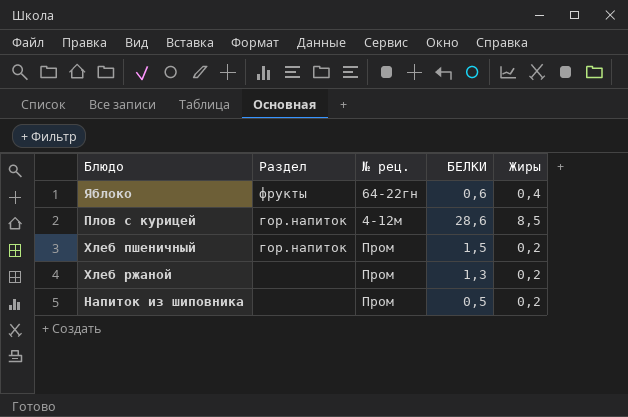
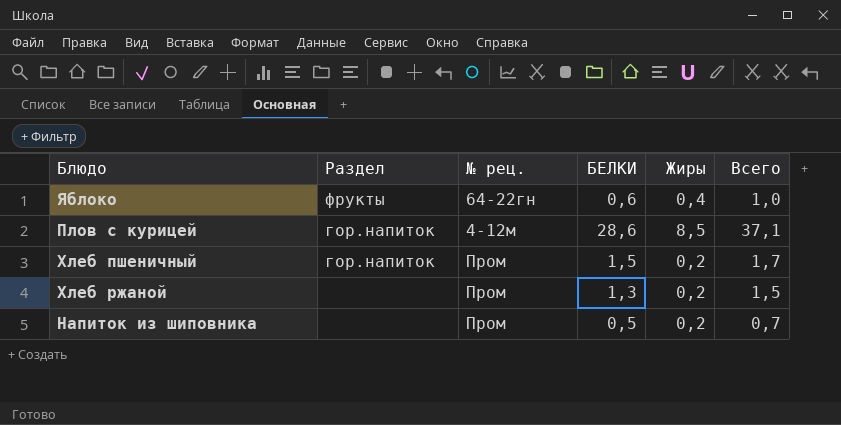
column Всего | formula: none -> [БЕЛКИ] + [Жиры]

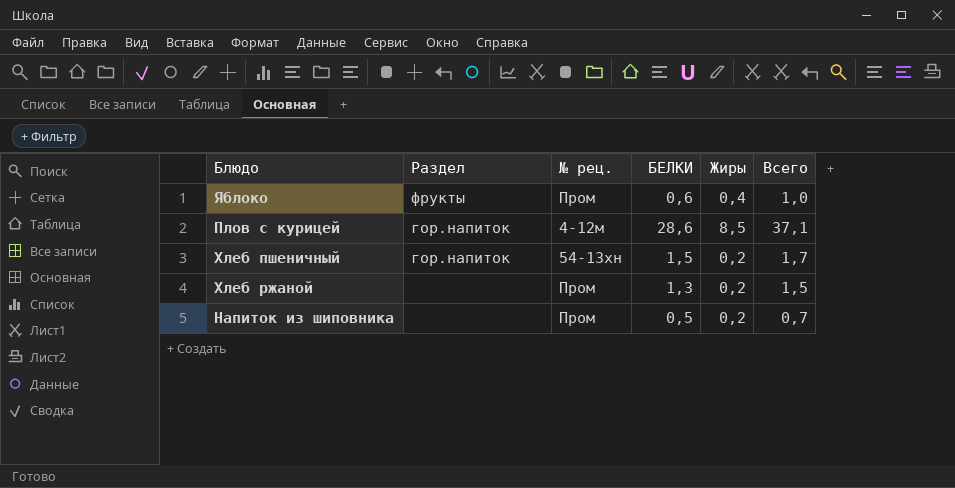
Яблоко | № рец.: 64-22гн -> Пром
Хлеб пшеничный | № рец.: Пром -> 54-13хн

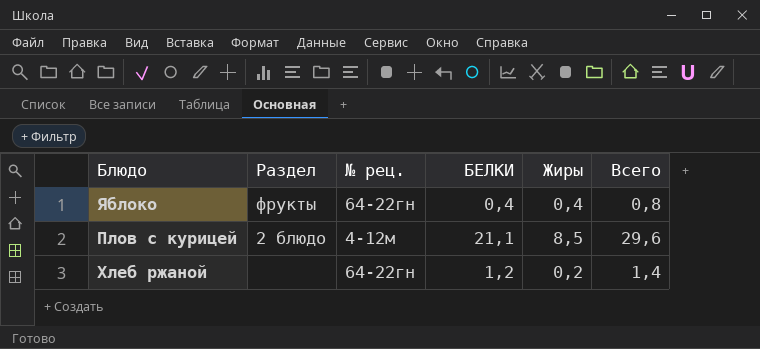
row Хлеб пшеничный: гор.напиток | 54-13хн | 1,5 | 0,2 | 1,7 -> none
row Напиток из шиповника: none | Пром | 0,5 | 0,2 | 0,7 -> none
Яблоко | № рец.: Пром -> 64-22гн
Яблоко | БЕЛКИ: 0,6 -> 0,4
Яблоко | Всего: 1,0 -> 0,8
Плов с курицей | Раздел: гор.напиток -> 2 блюдо
Плов с курицей | БЕЛКИ: 28,6 -> 21,1
Плов с курицей | Всего: 37,1 -> 29,6
Хлеб ржаной | № рец.: Пром -> 64-22гн
Хлеб ржаной | БЕЛКИ: 1,3 -> 1,2
Хлеб ржаной | Всего: 1,5 -> 1,4

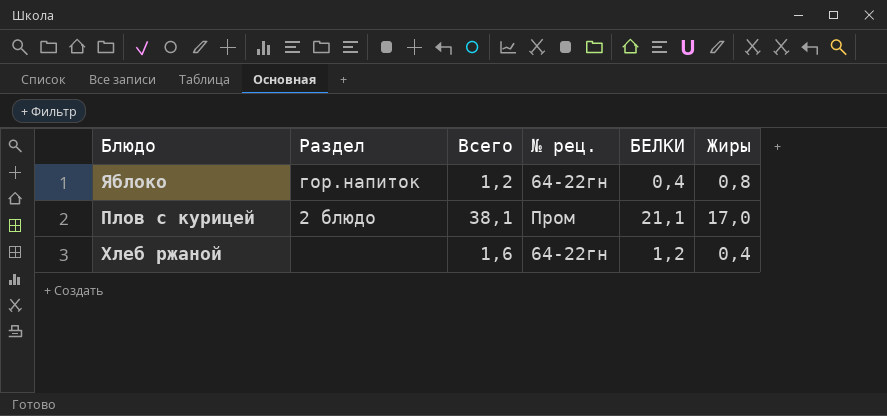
column Всего | position: 6 -> 3
Яблоко | Раздел: фрукты -> гор.напиток
Яблоко | Всего: 0,8 -> 1,2
Яблоко | Жиры: 0,4 -> 0,8
Плов с курицей | Всего: 29,6 -> 38,1
Плов с курицей | № рец.: 4-12м -> Пром
Плов с курицей | Жиры: 8,5 -> 17,0
Хлеб ржаной | Всего: 1,4 -> 1,6
Хлеб ржаной | Жиры: 0,2 -> 0,4

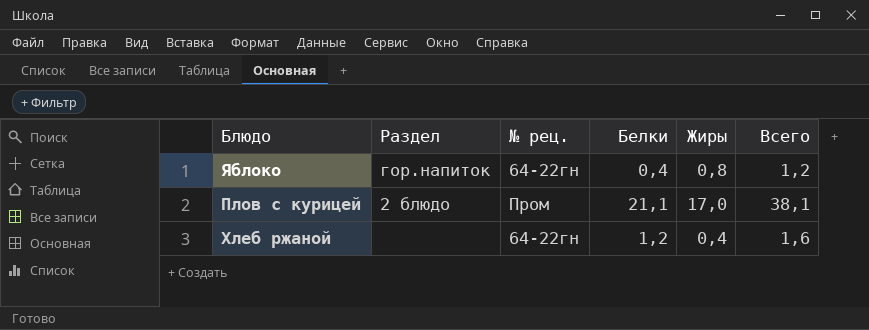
column name: БЕЛКИ -> Белки
column Всего | position: 3 -> 6

